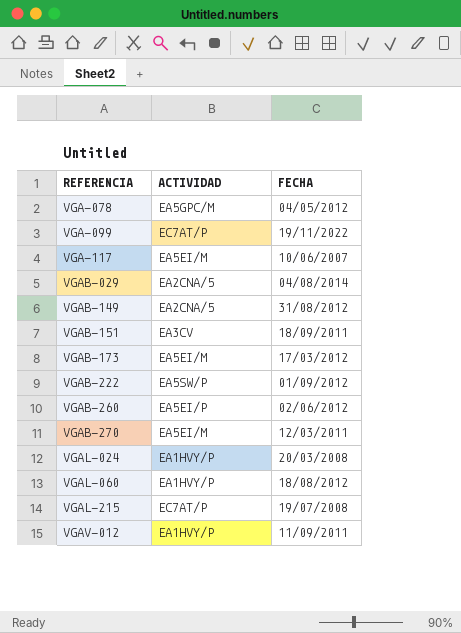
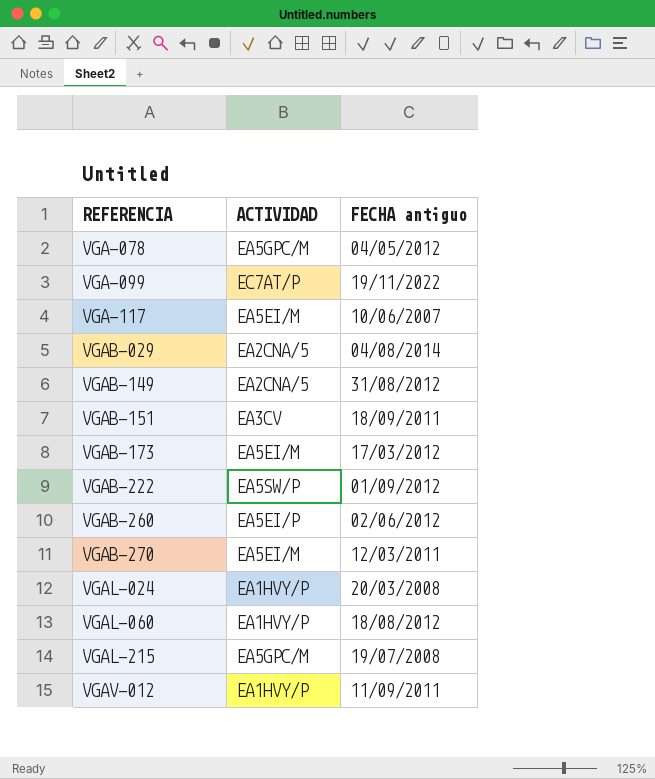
column name: FECHA -> FECHA antiguo
VGAL-215 | ACTIVIDAD: EC7AT/P -> EA5GPC/M

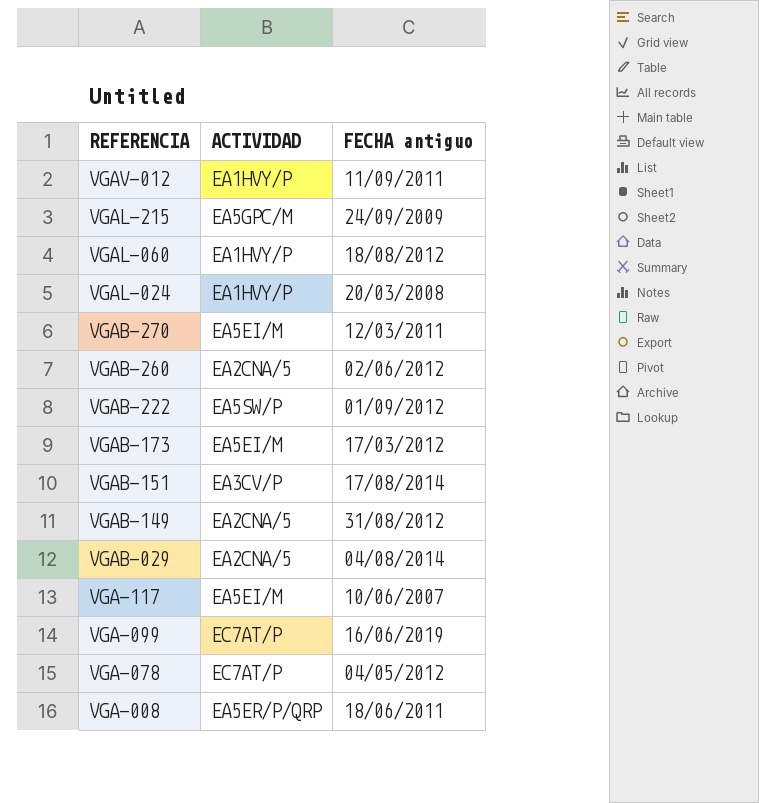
row order: REFERENCIA ascending -> REFERENCIA descending
VGAL-215 | FECHA antiguo: 19/07/2008 -> 24/09/2009
VGAB-260 | ACTIVIDAD: EA5EI/P -> EA2CNA/5
VGAB-151 | ACTIVIDAD: EA3CV -> EA3CV/P
VGAB-151 | FECHA antiguo: 18/09/2011 -> 17/08/2014
VGA-099 | FECHA antiguo: 19/11/2022 -> 16/06/2019
VGA-078 | ACTIVIDAD: EA5GPC/M -> EC7AT/P
row VGA-008: none -> EA5ER/P/QRP | 18/06/2011

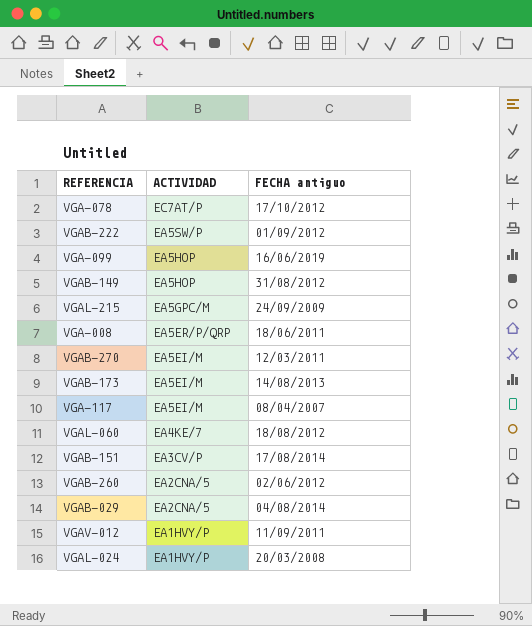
row order: REFERENCIA descending -> ACTIVIDAD descending
VGA-078 | FECHA antiguo: 04/05/2012 -> 17/10/2012
VGA-099 | ACTIVIDAD: EC7AT/P -> EA5HOP
VGAB-149 | ACTIVIDAD: EA2CNA/5 -> EA5HOP
VGAB-173 | FECHA antiguo: 17/03/2012 -> 14/08/2013
VGA-117 | FECHA antiguo: 10/06/2007 -> 08/04/2007
VGAL-060 | ACTIVIDAD: EA1HVY/P -> EA4KE/7

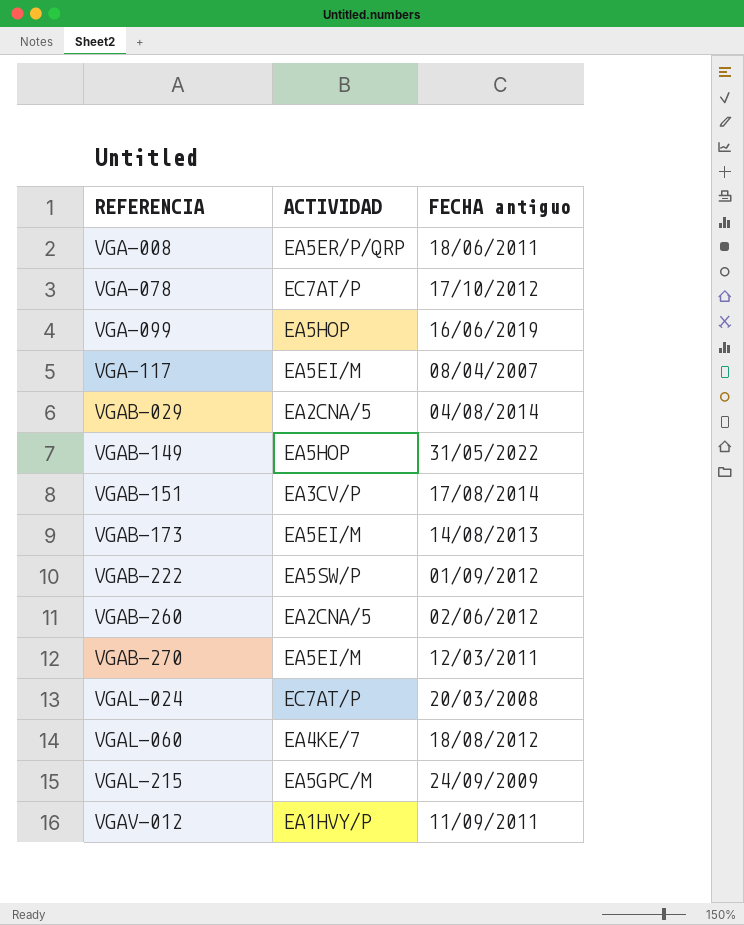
row order: ACTIVIDAD descending -> REFERENCIA ascending
VGAB-149 | FECHA antiguo: 31/08/2012 -> 31/05/2022
VGAL-024 | ACTIVIDAD: EA1HVY/P -> EC7AT/P

